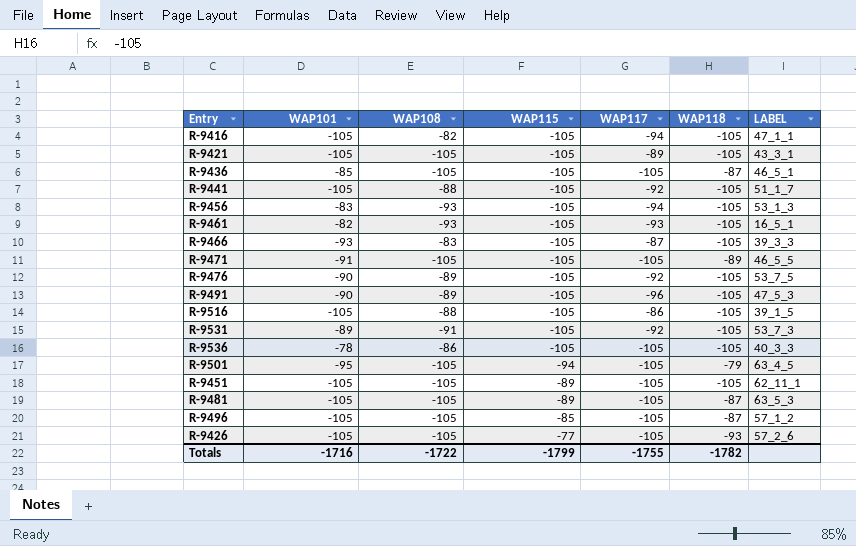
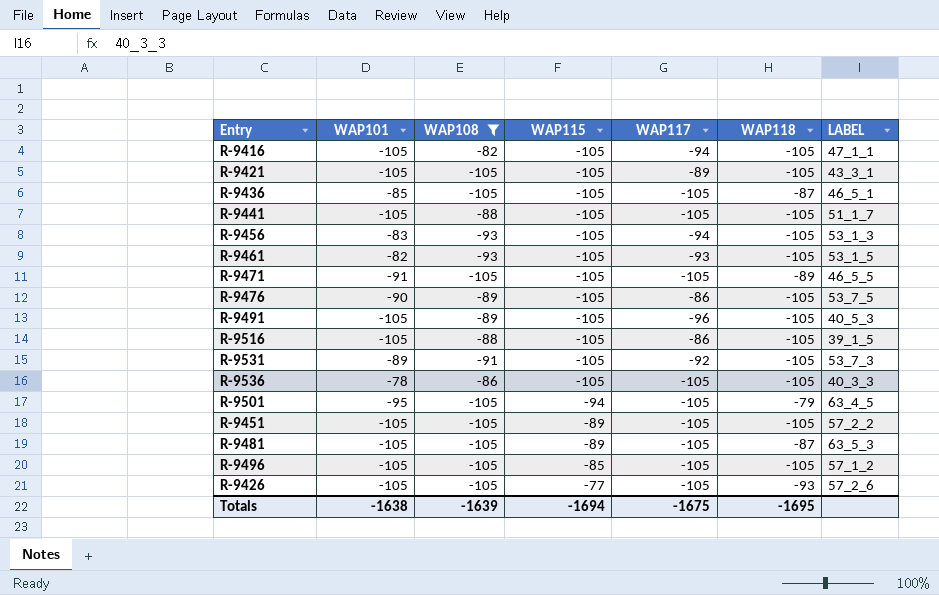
filter: none -> WAP108 != -83
R-9441 | WAP117: -92 -> -105
R-9461 | LABEL: 16_5_1 -> 53_1_5
R-9476 | WAP117: -92 -> -86
R-9491 | WAP101: -90 -> -105
R-9491 | LABEL: 47_5_3 -> 40_5_3
R-9451 | LABEL: 62_11_1 -> 57_2_2
R-9496 | WAP118: -87 -> -105
Totals | WAP101: -1716 -> -1638
Totals | WAP108: -1722 -> -1639
Totals | WAP115: -1799 -> -1694
Totals | WAP117: -1755 -> -1675
Totals | WAP118: -1782 -> -1695

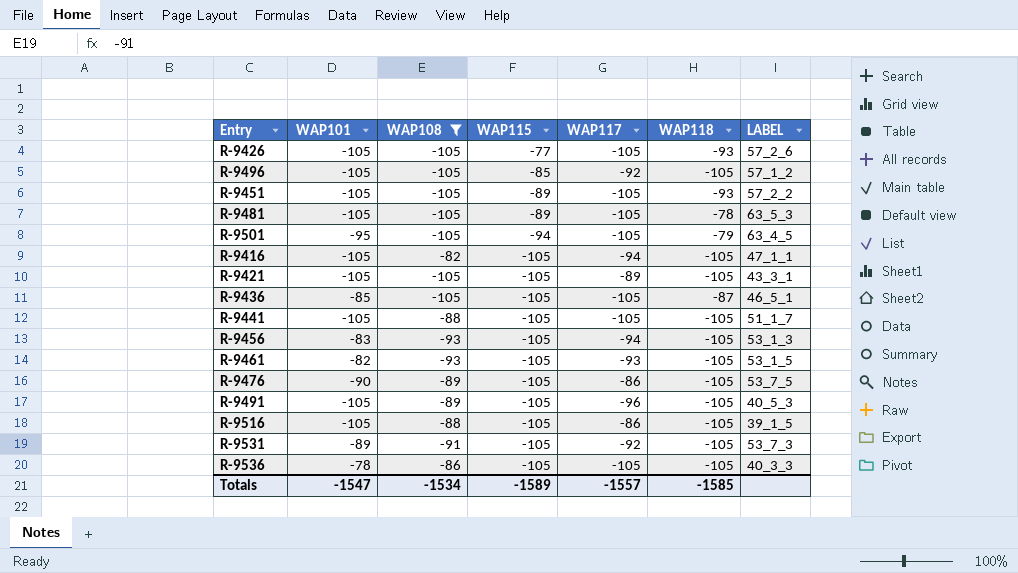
row order: WAP115 ascending -> WAP115 descending
row R-9471: -91 | -105 | -105 | -105 | -89 | 46_5_5 -> none
R-9496 | WAP117: -105 -> -92
R-9451 | WAP118: -105 -> -93
R-9481 | WAP118: -87 -> -78
Totals | WAP101: -1638 -> -1547
Totals | WAP108: -1639 -> -1534
Totals | WAP115: -1694 -> -1589
Totals | WAP117: -1675 -> -1557
Totals | WAP118: -1695 -> -1585

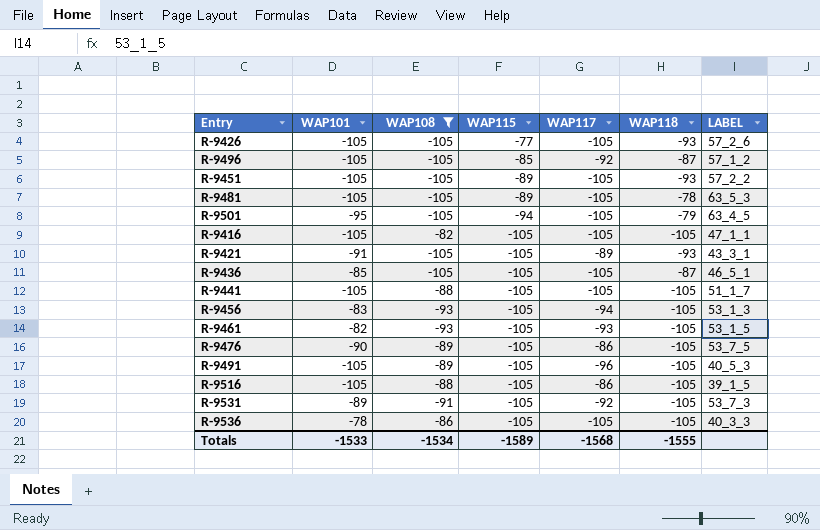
R-9496 | WAP118: -105 -> -87
R-9416 | WAP117: -94 -> -105
R-9421 | WAP101: -105 -> -91
R-9421 | WAP118: -105 -> -93
Totals | WAP101: -1547 -> -1533
Totals | WAP117: -1557 -> -1568
Totals | WAP118: -1585 -> -1555

